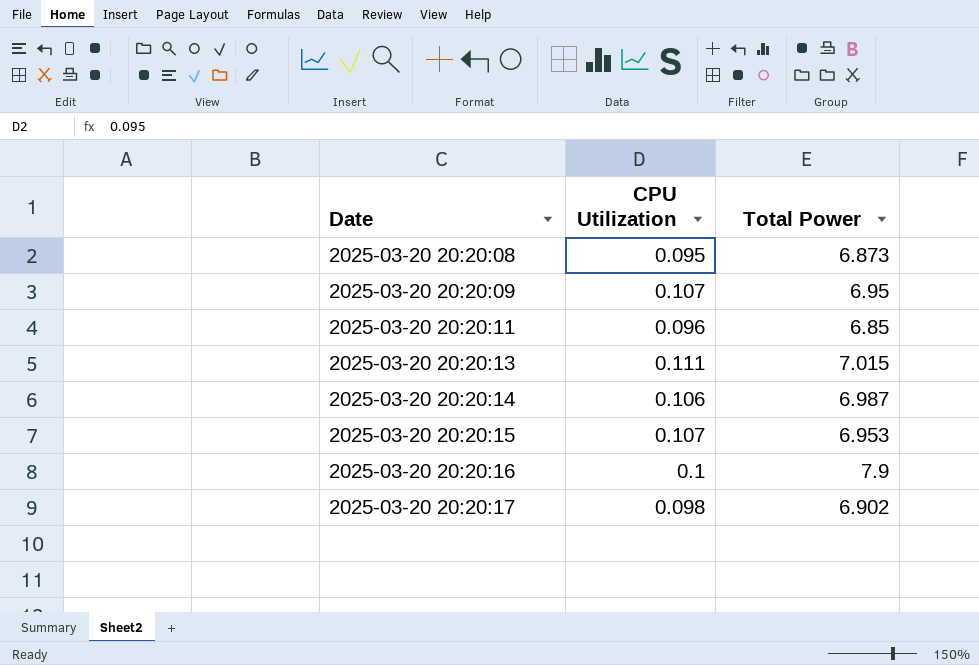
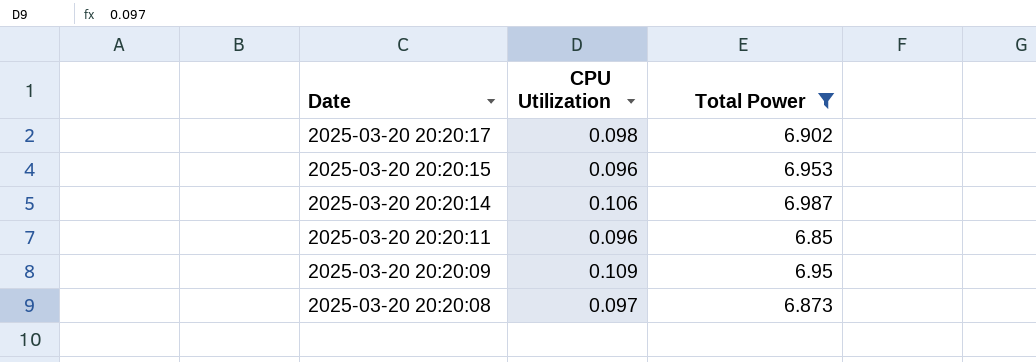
filter: none -> Total Power <= 6.987
row order: Date ascending -> Date descending
2025-03-20 20:20:15 | CPU Utilization: 0.107 -> 0.096
2025-03-20 20:20:09 | CPU Utilization: 0.107 -> 0.109
2025-03-20 20:20:08 | CPU Utilization: 0.095 -> 0.097

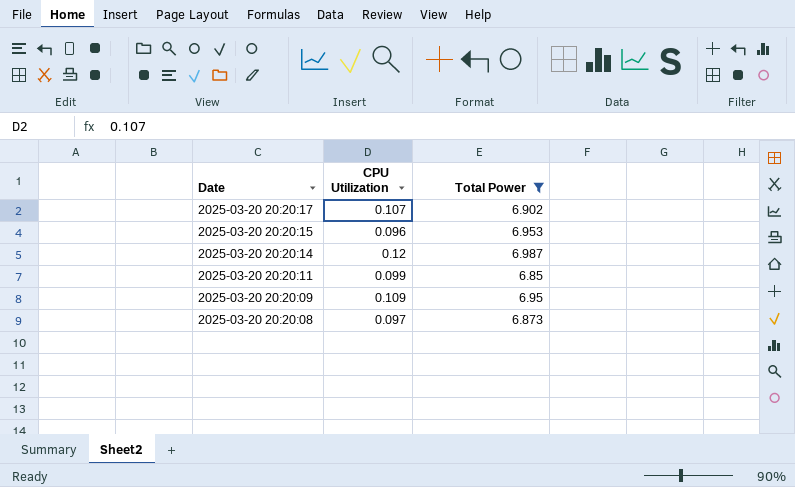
2025-03-20 20:20:17 | CPU Utilization: 0.098 -> 0.107
2025-03-20 20:20:14 | CPU Utilization: 0.106 -> 0.12
2025-03-20 20:20:11 | CPU Utilization: 0.096 -> 0.099

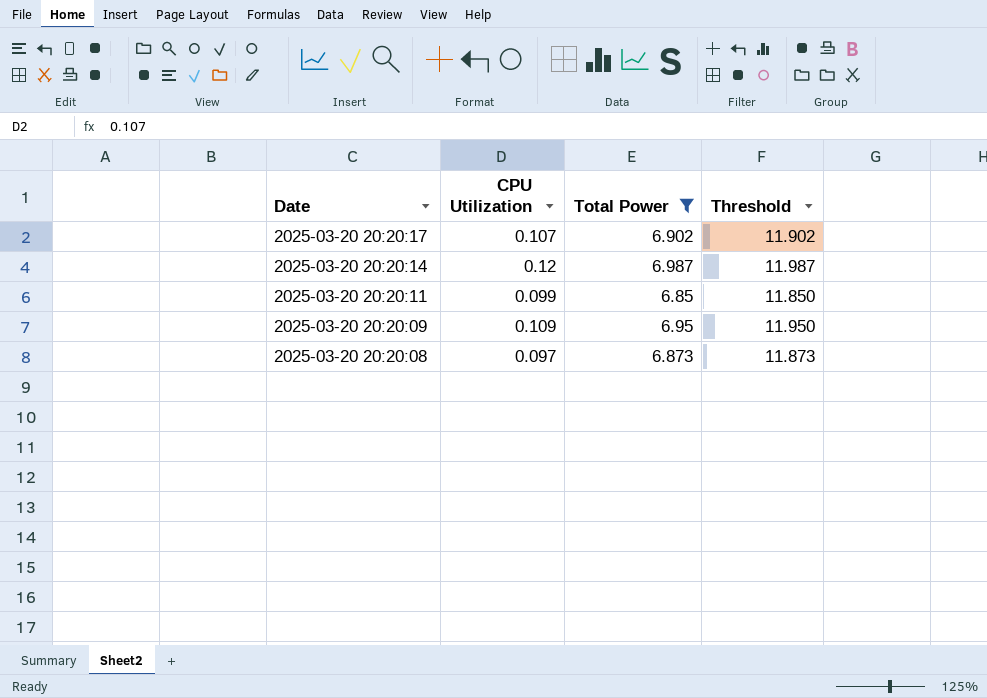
column Threshold | formula: none -> [Total Power] + 5
row 2025-03-20 20:20:15: 0.096 | 6.953 -> none

